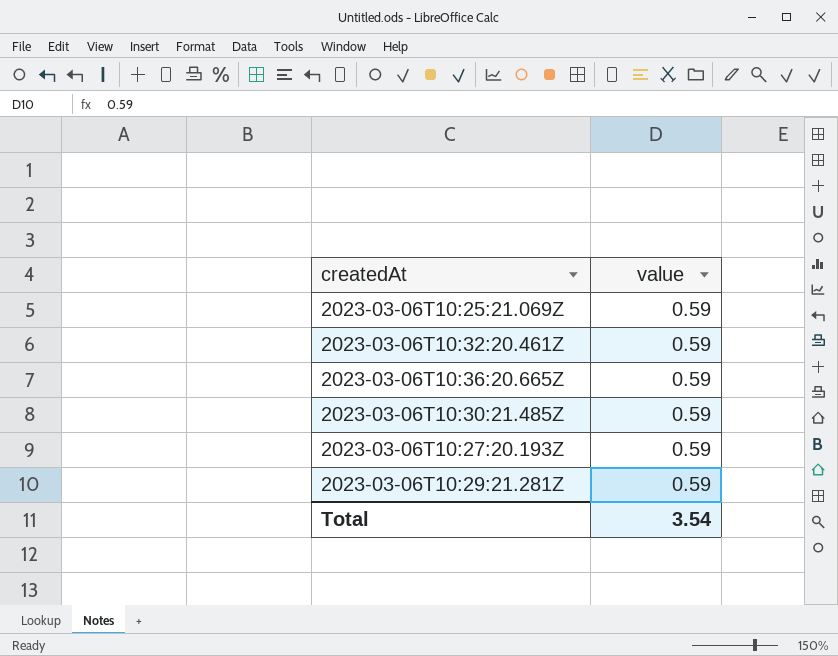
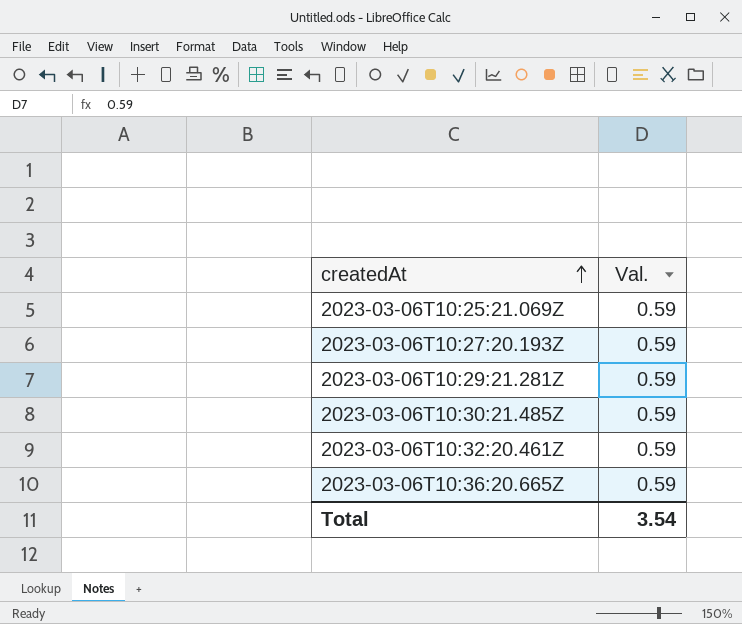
row order: none -> createdAt ascending
column name: value -> Val.

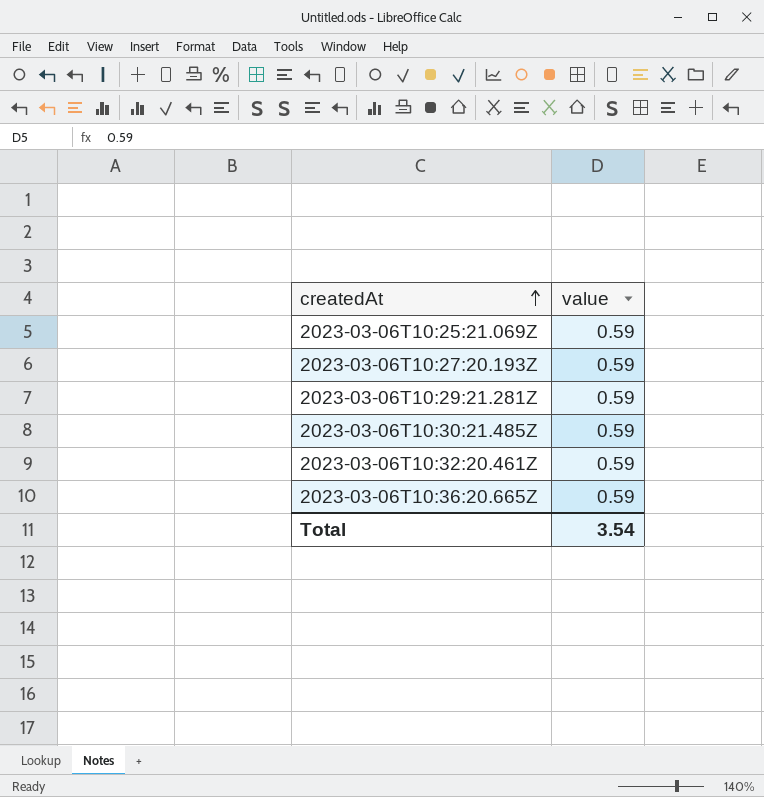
column name: Val. -> value

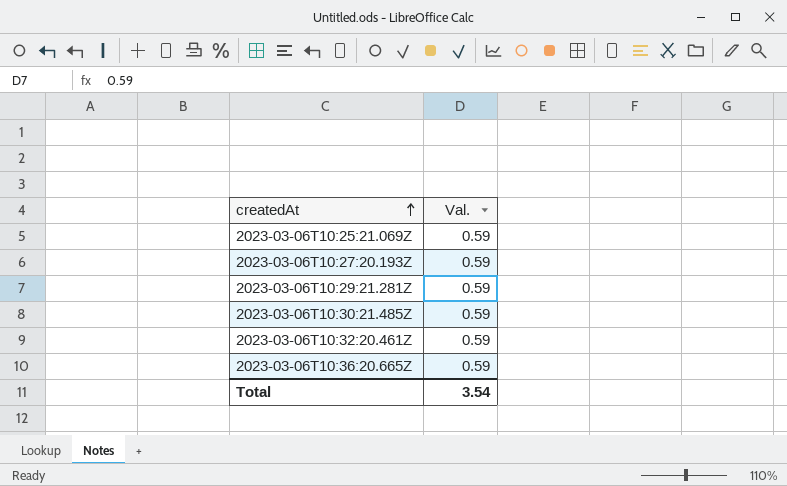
column name: value -> Val.

